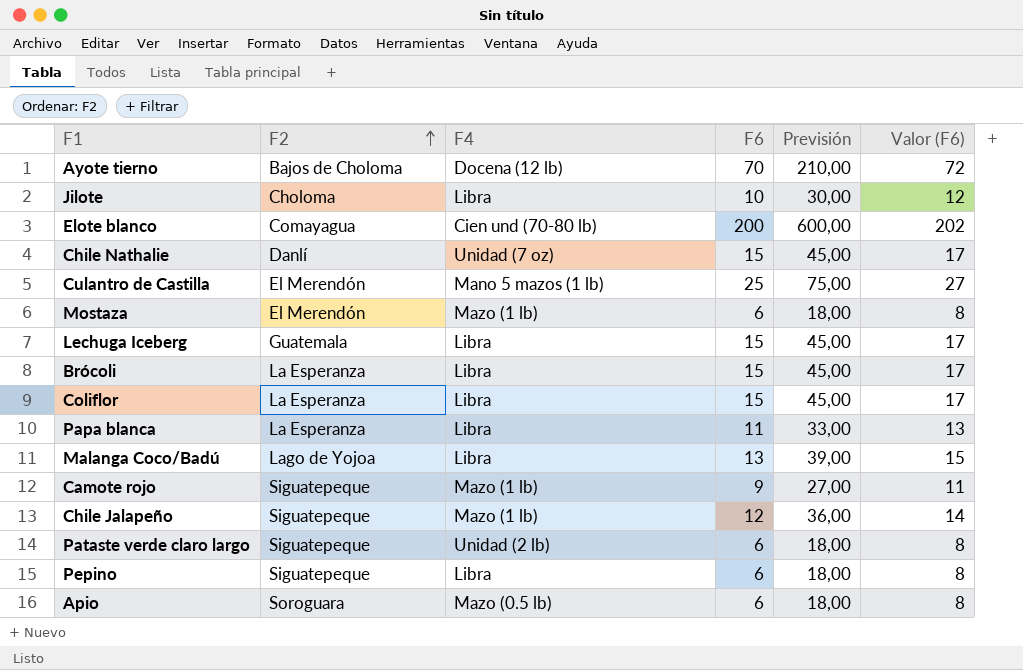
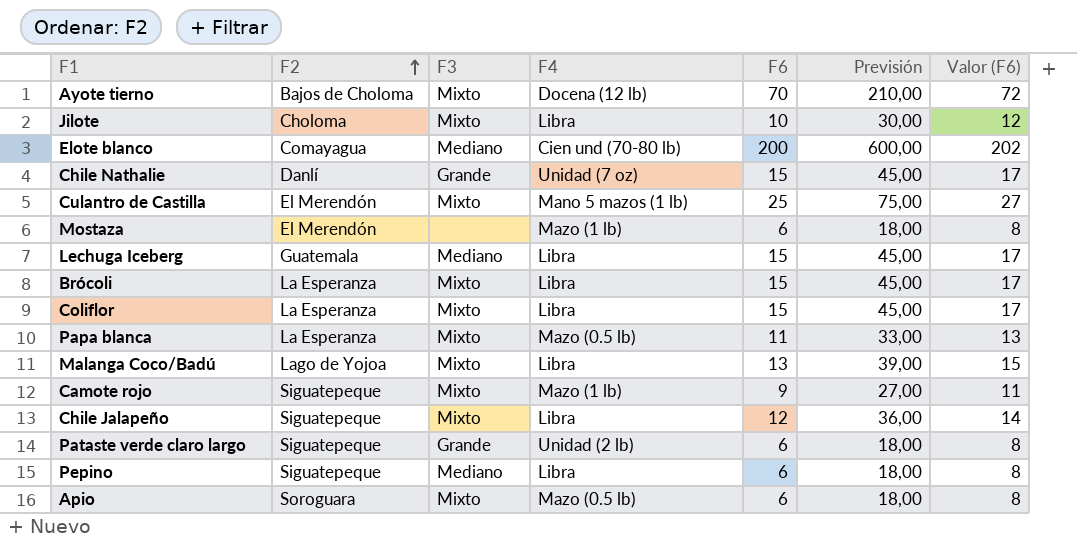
column F3 | position: none -> 3
Papa blanca | F4: Libra -> Mazo (0.5 lb)
Chile Jalapeño | F4: Mazo (1 lb) -> Libra

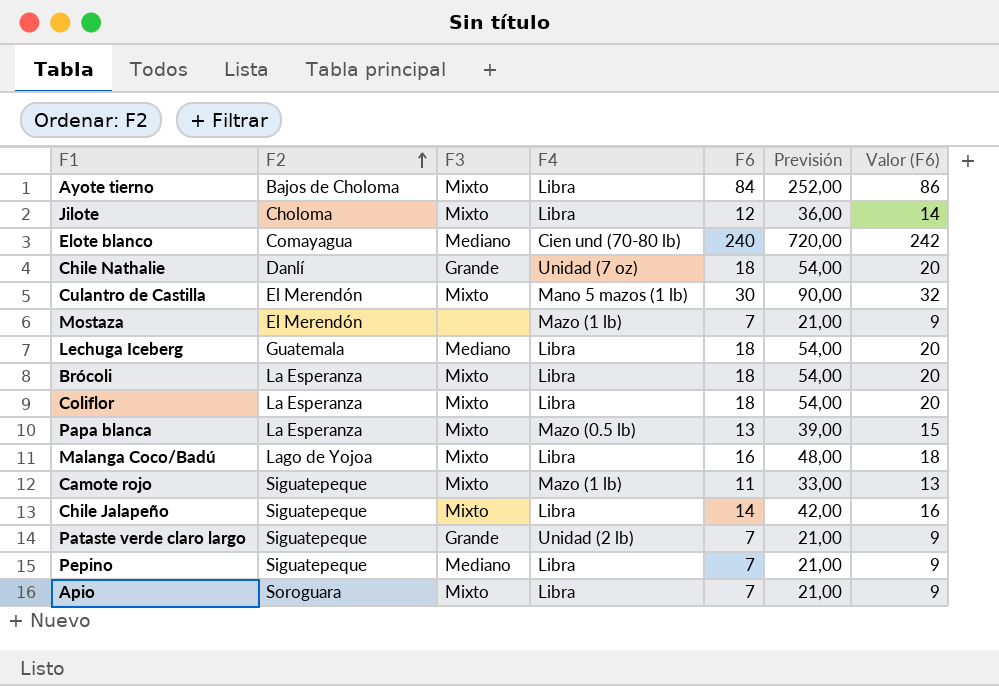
Ayote tierno | F4: Docena (12 lb) -> Libra
Ayote tierno | F6: 70 -> 84
Ayote tierno | Previsión: 210,00 -> 252,00
Ayote tierno | Valor (F6): 72 -> 86
Jilote | F6: 10 -> 12
Jilote | Previsión: 30,00 -> 36,00
Jilote | Valor (F6): 12 -> 14
Elote blanco | F6: 200 -> 240
Elote blanco | Previsión: 600,00 -> 720,00
Elote blanco | Valor (F6): 202 -> 242
Chile Nathalie | F6: 15 -> 18
Chile Nathalie | Previsión: 45,00 -> 54,00
Chile Nathalie | Valor (F6): 17 -> 20
Culantro de Castilla | F6: 25 -> 30
Culantro de Castilla | Previsión: 75,00 -> 90,00
Culantro de Castilla | Valor (F6): 27 -> 32
Mostaza | F6: 6 -> 7
Mostaza | Previsión: 18,00 -> 21,00
Mostaza | Valor (F6): 8 -> 9
Lechuga Iceberg | F6: 15 -> 18
Lechuga Iceberg | Previsión: 45,00 -> 54,00
Lechuga Iceberg | Valor (F6): 17 -> 20
Brócoli | F6: 15 -> 18
Brócoli | Previsión: 45,00 -> 54,00
Brócoli | Valor (F6): 17 -> 20
Coliflor | F6: 15 -> 18
Coliflor | Previsión: 45,00 -> 54,00
Coliflor | Valor (F6): 17 -> 20
Papa blanca | F6: 11 -> 13
Papa blanca | Previsión: 33,00 -> 39,00
Papa blanca | Valor (F6): 13 -> 15
Malanga Coco/Badú | F6: 13 -> 16
Malanga Coco/Badú | Previsión: 39,00 -> 48,00
Malanga Coco/Badú | Valor (F6): 15 -> 18
Camote rojo | F6: 9 -> 11
Camote rojo | Previsión: 27,00 -> 33,00
Camote rojo | Valor (F6): 11 -> 13
Chile Jalapeño | F6: 12 -> 14
Chile Jalapeño | Previsión: 36,00 -> 42,00
Chile Jalapeño | Valor (F6): 14 -> 16
Pataste verde claro largo | F6: 6 -> 7
Pataste verde claro largo | Previsión: 18,00 -> 21,00
Pataste verde claro largo | Valor (F6): 8 -> 9
Pepino | F6: 6 -> 7
Pepino | Previsión: 18,00 -> 21,00
Pepino | Valor (F6): 8 -> 9
Apio | F4: Mazo (0.5 lb) -> Libra
Apio | F6: 6 -> 7
Apio | Previsión: 18,00 -> 21,00
Apio | Valor (F6): 8 -> 9

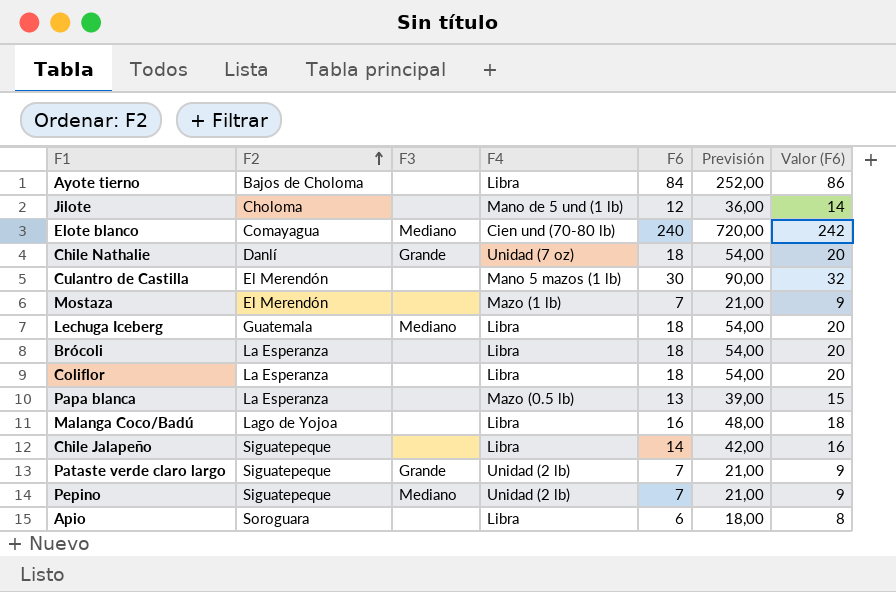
row Camote rojo: Siguatepeque | Mixto | Mazo (1 lb) | 11 | 33,00 | 13 -> none
Ayote tierno | F3: Mixto -> none
Jilote | F3: Mixto -> none
Jilote | F4: Libra -> Mano de 5 und (1 lb)
Culantro de Castilla | F3: Mixto -> none
Brócoli | F3: Mixto -> none
Coliflor | F3: Mixto -> none
Papa blanca | F3: Mixto -> none
Malanga Coco/Badú | F3: Mixto -> none
Chile Jalapeño | F3: Mixto -> none
Pepino | F4: Libra -> Unidad (2 lb)
Apio | F3: Mixto -> none
Apio | F6: 7 -> 6
Apio | Previsión: 21,00 -> 18,00
Apio | Valor (F6): 9 -> 8

